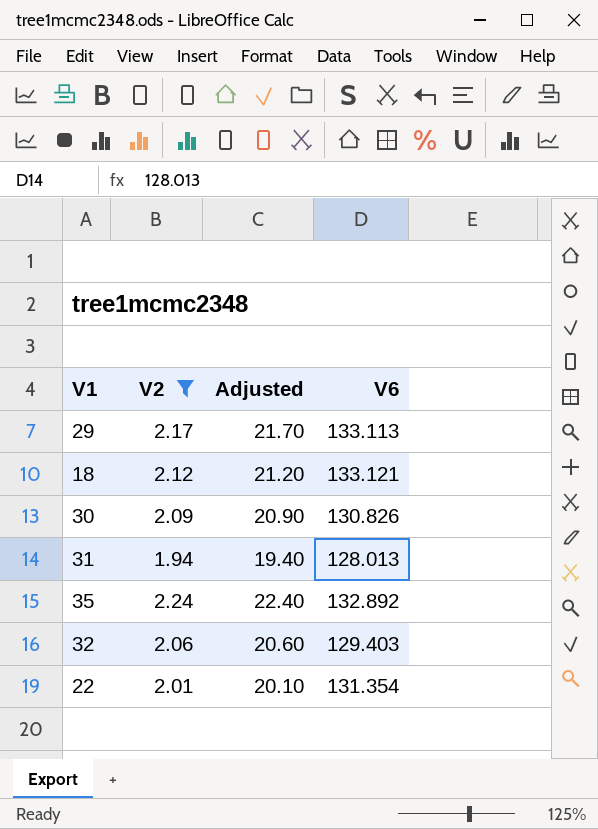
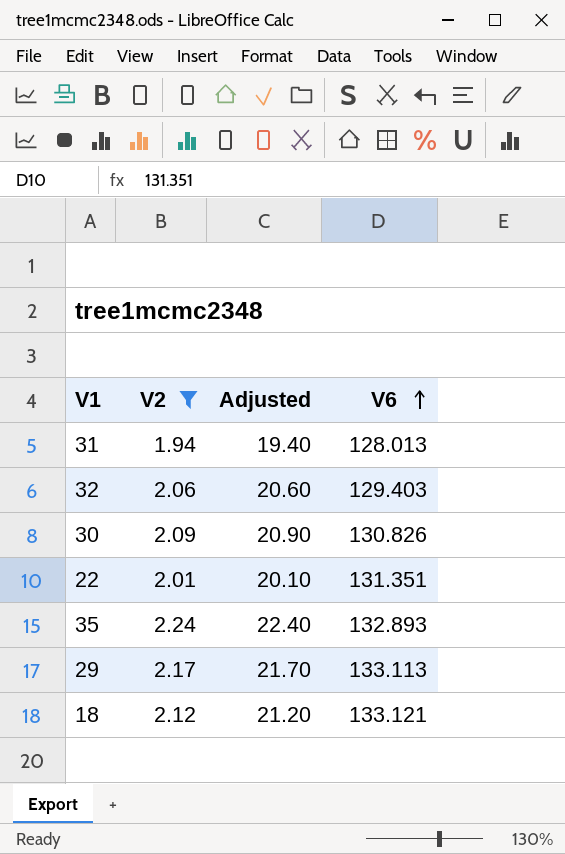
row order: none -> V6 ascending
22 | V6: 131.354 -> 131.351
35 | V6: 132.892 -> 132.893

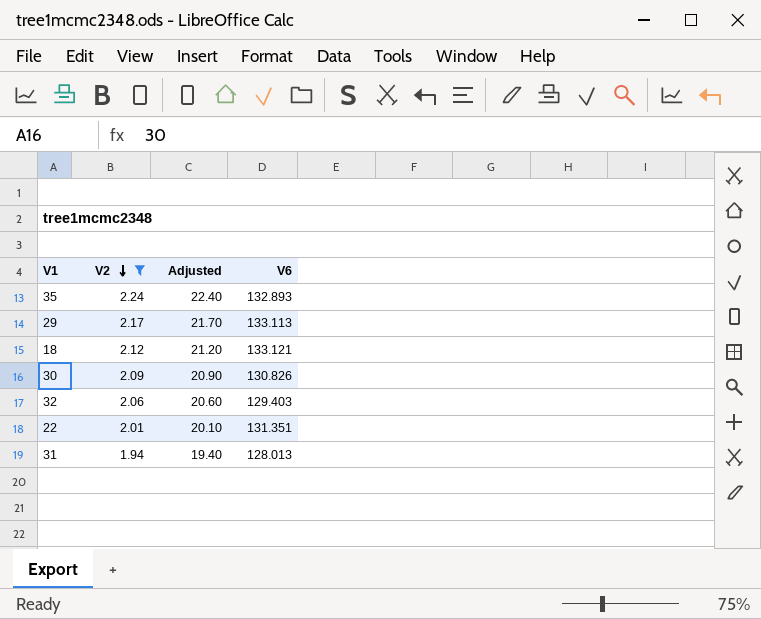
row order: V6 ascending -> V2 descending

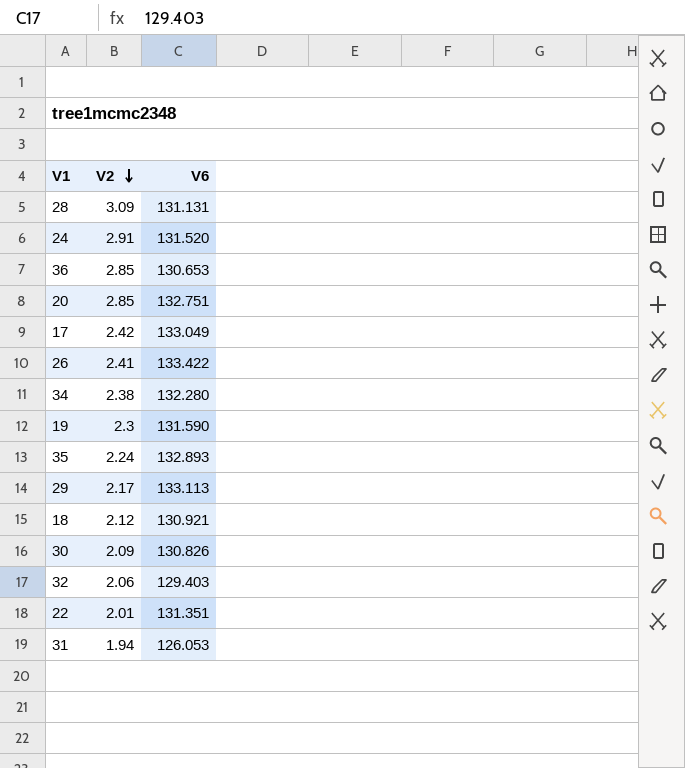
filter: V2 <= 2.24 -> none
column Adjusted | formula: [V2] * 10 -> none
18 | V6: 133.121 -> 130.921
31 | V6: 128.013 -> 126.053

